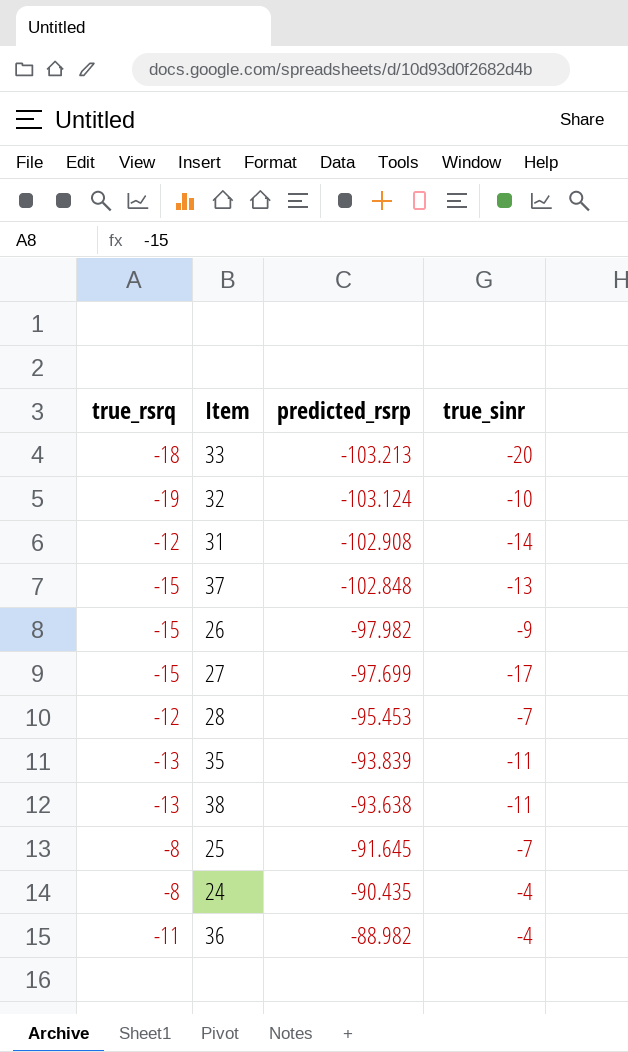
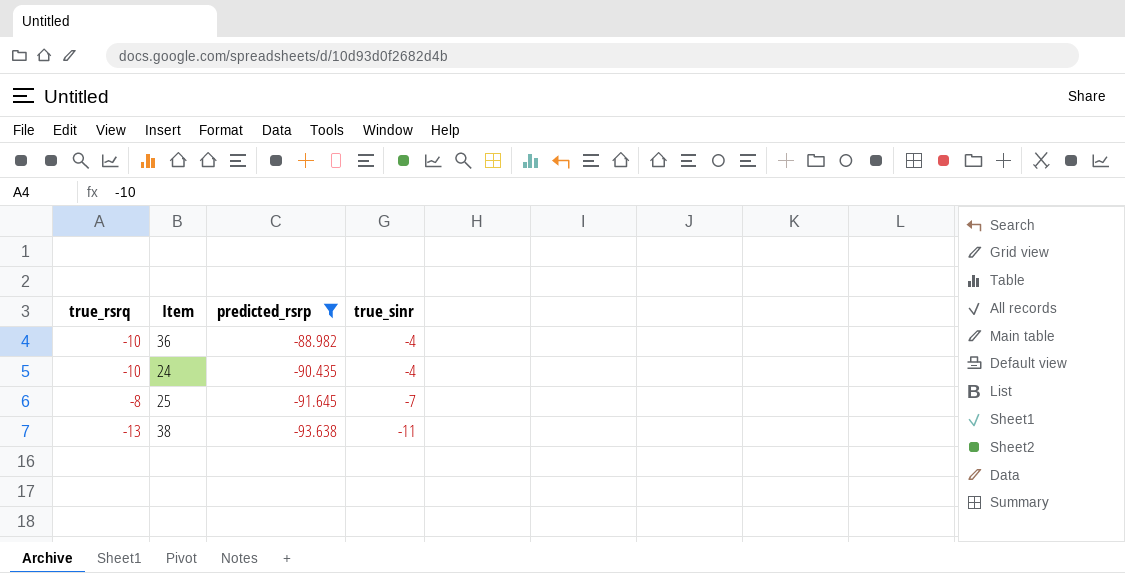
filter: none -> predicted_rsrp >= -93.638
row order: predicted_rsrp ascending -> predicted_rsrp descending
36 | true_rsrq: -11 -> -10
24 | true_rsrq: -8 -> -10

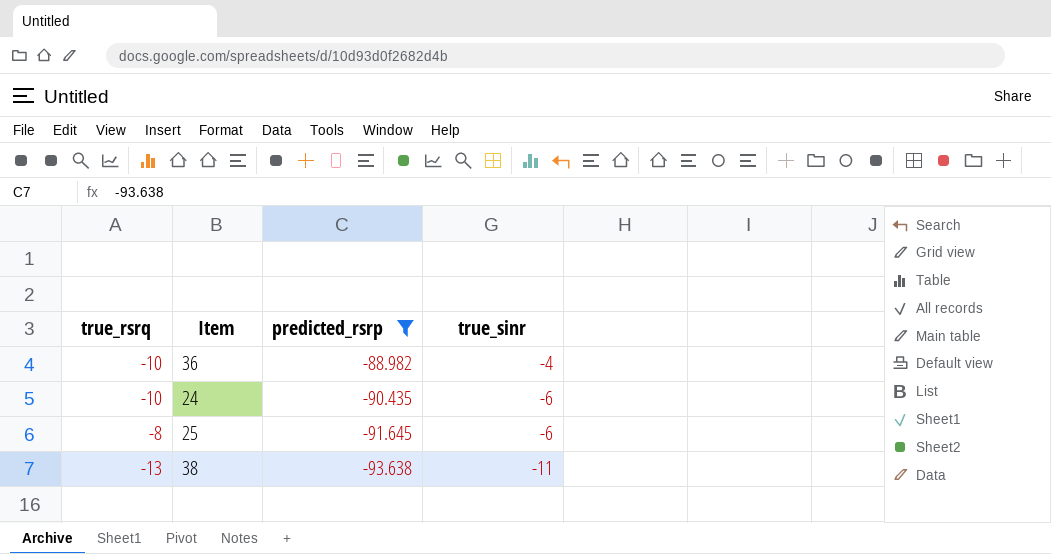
24 | true_sinr: -4 -> -6
25 | true_sinr: -7 -> -6

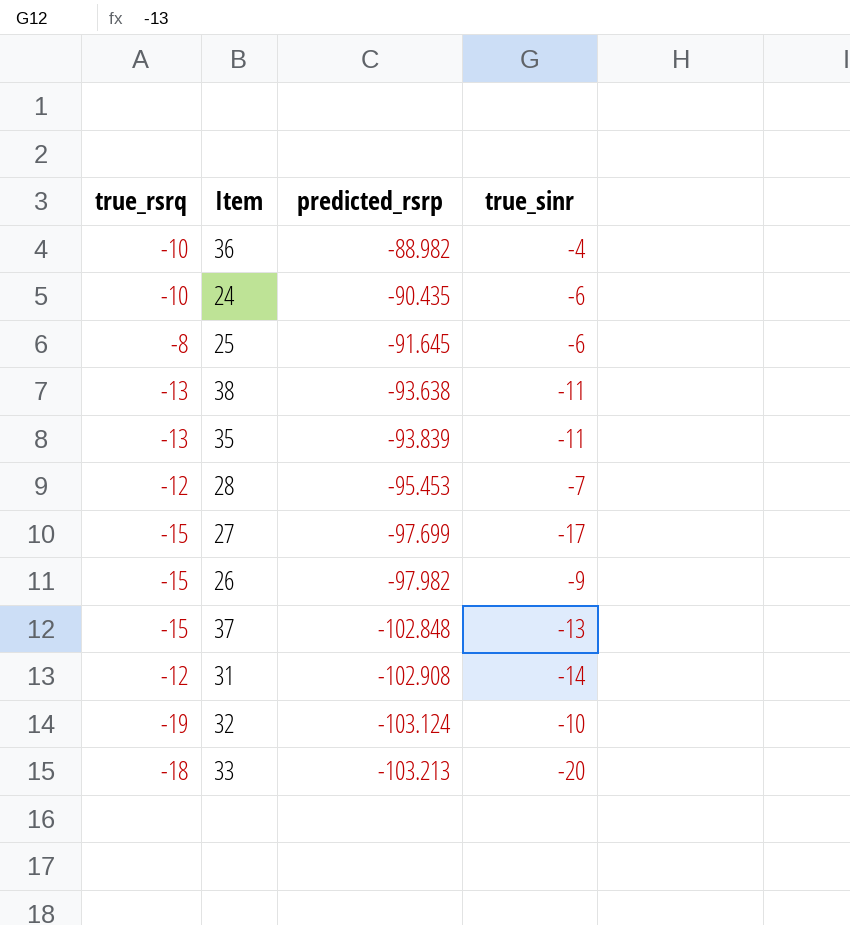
filter: predicted_rsrp >= -93.638 -> none

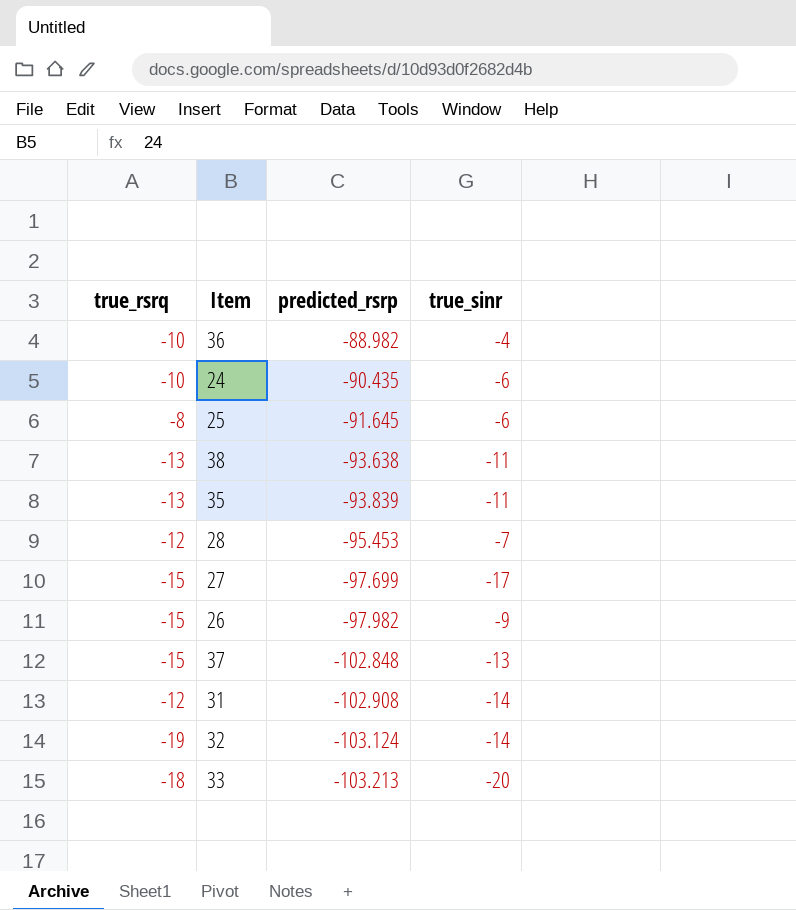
32 | true_sinr: -10 -> -14

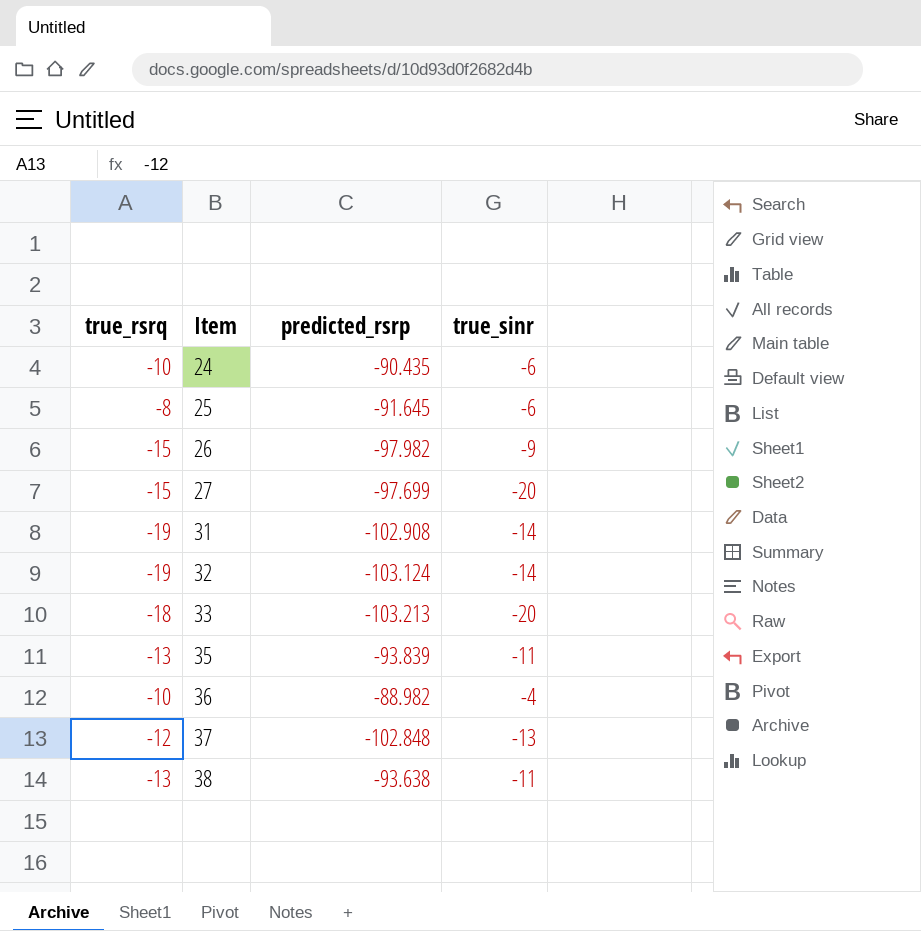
row order: predicted_rsrp descending -> Item ascending
row 28: -12 | -95.453 | -7 -> none
27 | true_sinr: -17 -> -20
31 | true_rsrq: -12 -> -19
37 | true_rsrq: -15 -> -12

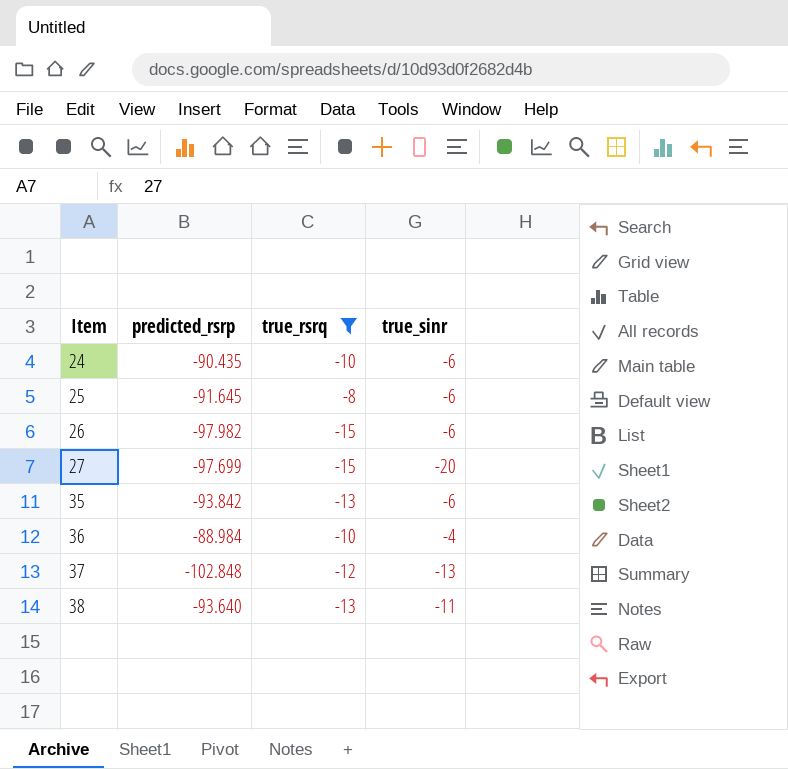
filter: none -> true_rsrq >= -15
column true_rsrq | position: 1 -> 3
26 | true_sinr: -9 -> -6
35 | predicted_rsrp: -93.839 -> -93.842
35 | true_sinr: -11 -> -6
36 | predicted_rsrp: -88.982 -> -88.984
38 | predicted_rsrp: -93.638 -> -93.640

